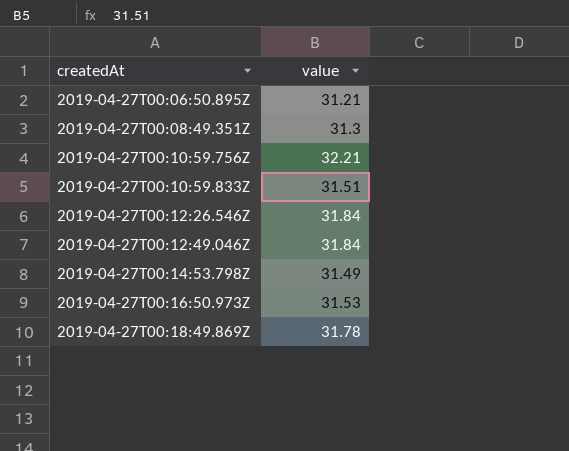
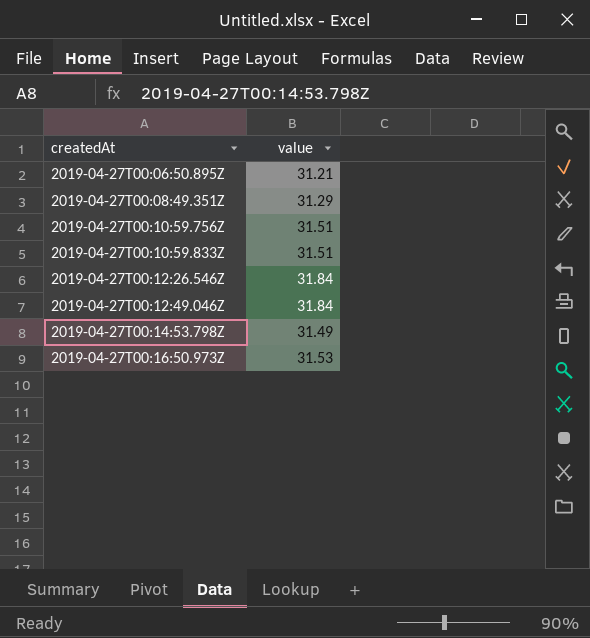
row 2019-04-27T00:18:49.869Z: 31.78 -> none
2019-04-27T00:08:49.351Z | value: 31.3 -> 31.29
2019-04-27T00:10:59.756Z | value: 32.21 -> 31.51

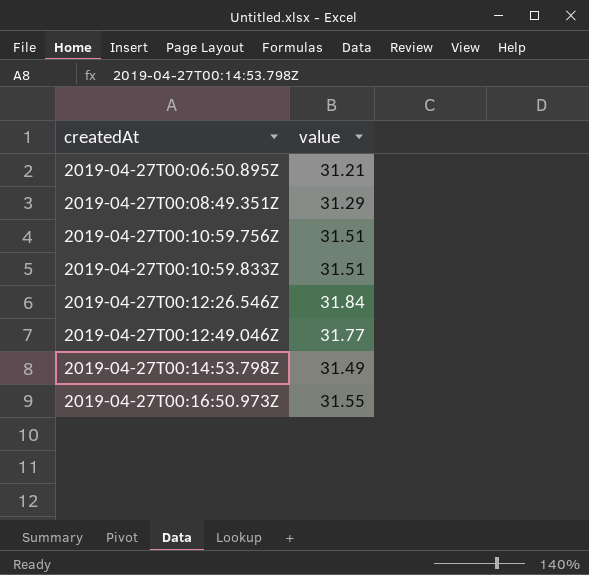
2019-04-27T00:12:49.046Z | value: 31.84 -> 31.77
2019-04-27T00:16:50.973Z | value: 31.53 -> 31.55

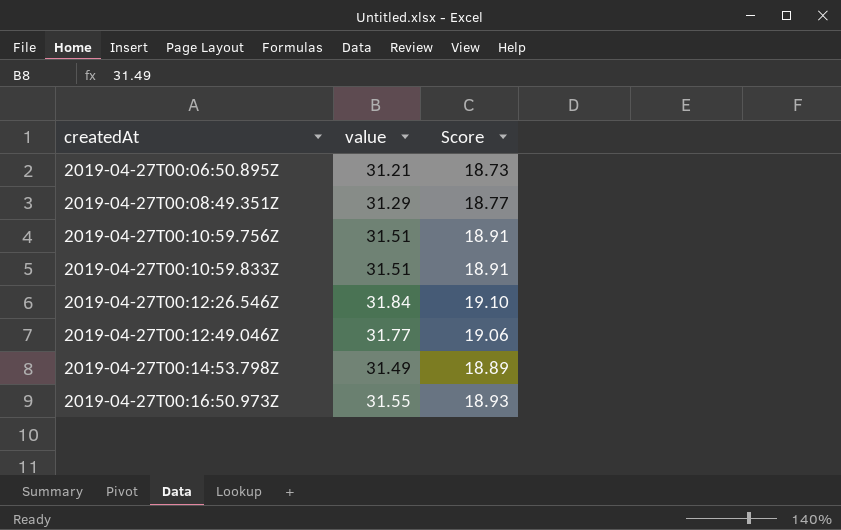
column Score | formula: none -> [value] * 0.6

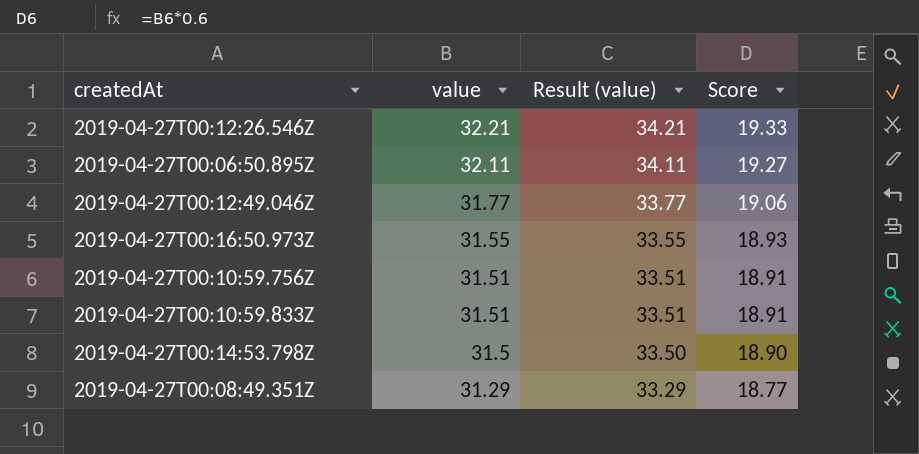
row order: createdAt ascending -> value descending
column Result (value) | formula: none -> [value] + 2
2019-04-27T00:12:26.546Z | value: 31.84 -> 32.21
2019-04-27T00:12:26.546Z | Score: 19.10 -> 19.33
2019-04-27T00:06:50.895Z | value: 31.21 -> 32.11
2019-04-27T00:06:50.895Z | Score: 18.73 -> 19.27
2019-04-27T00:14:53.798Z | value: 31.49 -> 31.5
2019-04-27T00:14:53.798Z | Score: 18.89 -> 18.90

